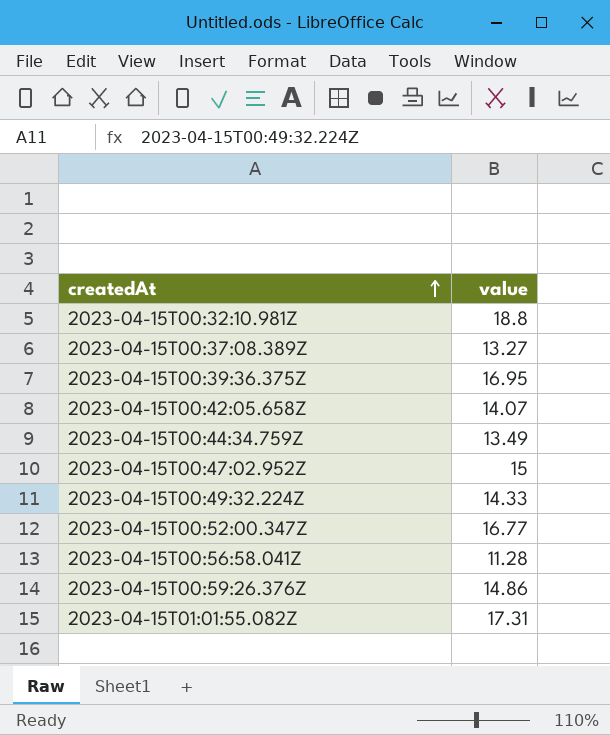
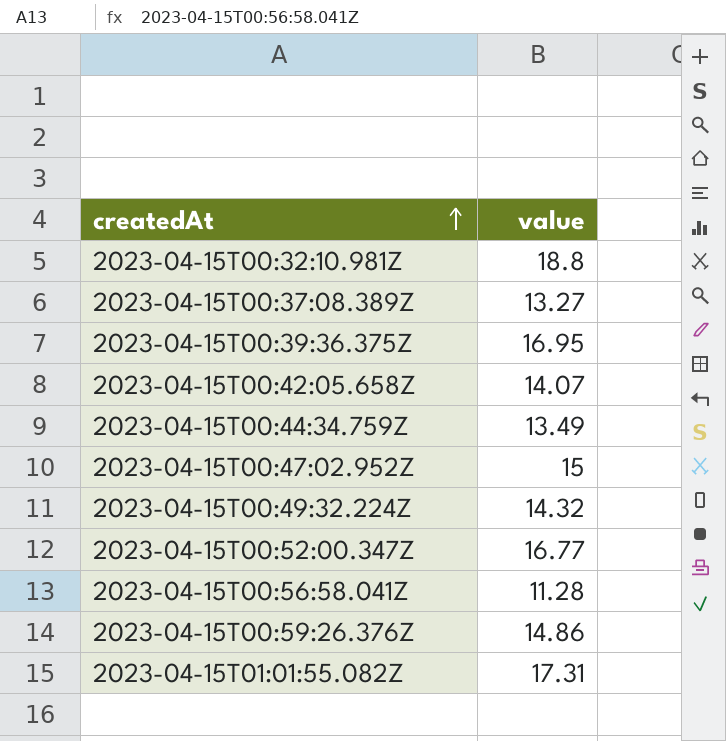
2023-04-15T00:49:32.224Z | value: 14.33 -> 14.32

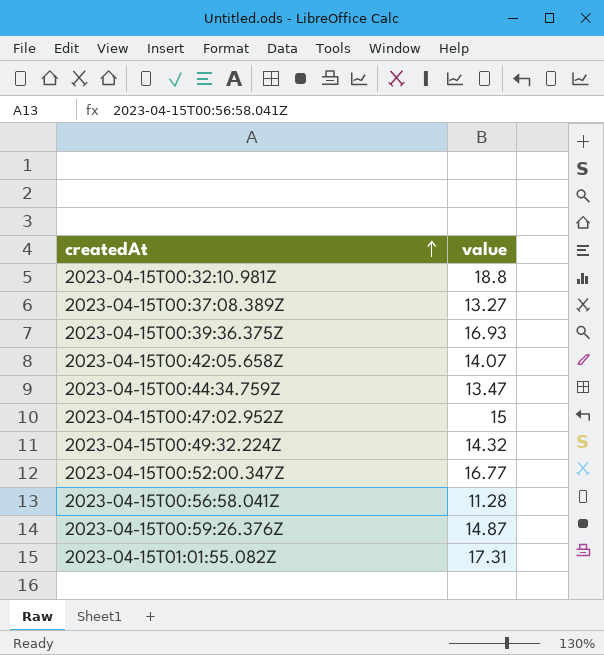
2023-04-15T00:39:36.375Z | value: 16.95 -> 16.93
2023-04-15T00:44:34.759Z | value: 13.49 -> 13.47
2023-04-15T00:59:26.376Z | value: 14.86 -> 14.87

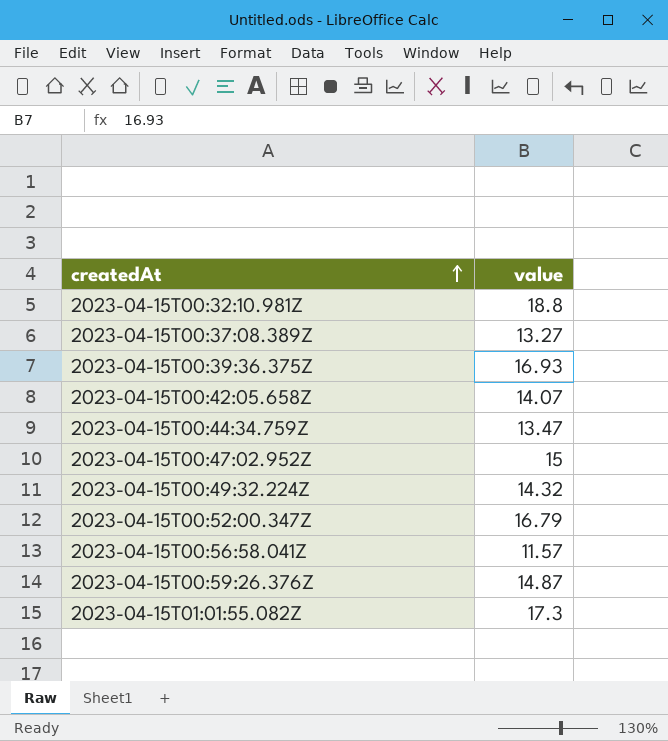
2023-04-15T00:52:00.347Z | value: 16.77 -> 16.79
2023-04-15T00:56:58.041Z | value: 11.28 -> 11.57
2023-04-15T01:01:55.082Z | value: 17.31 -> 17.3

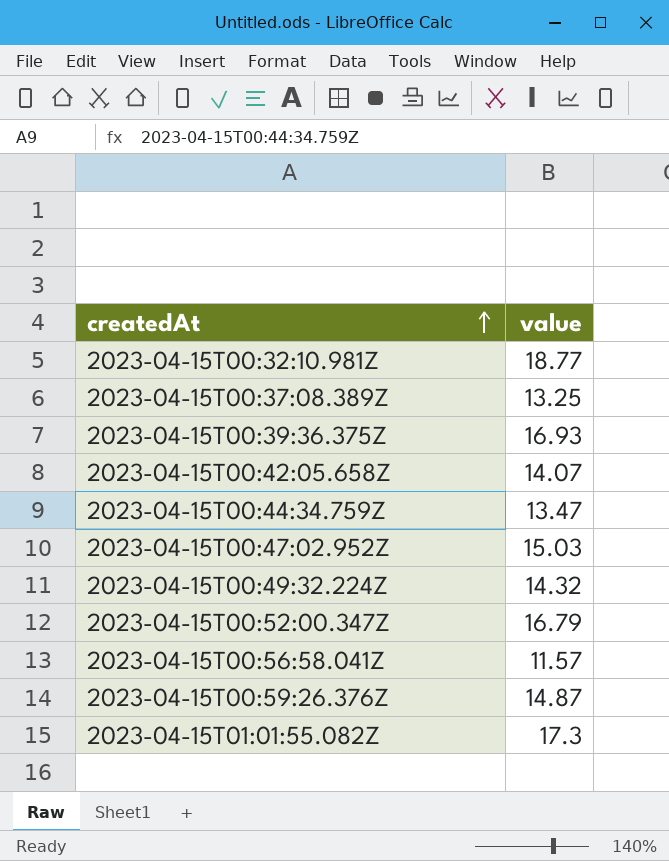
2023-04-15T00:32:10.981Z | value: 18.8 -> 18.77
2023-04-15T00:37:08.389Z | value: 13.27 -> 13.25
2023-04-15T00:47:02.952Z | value: 15 -> 15.03

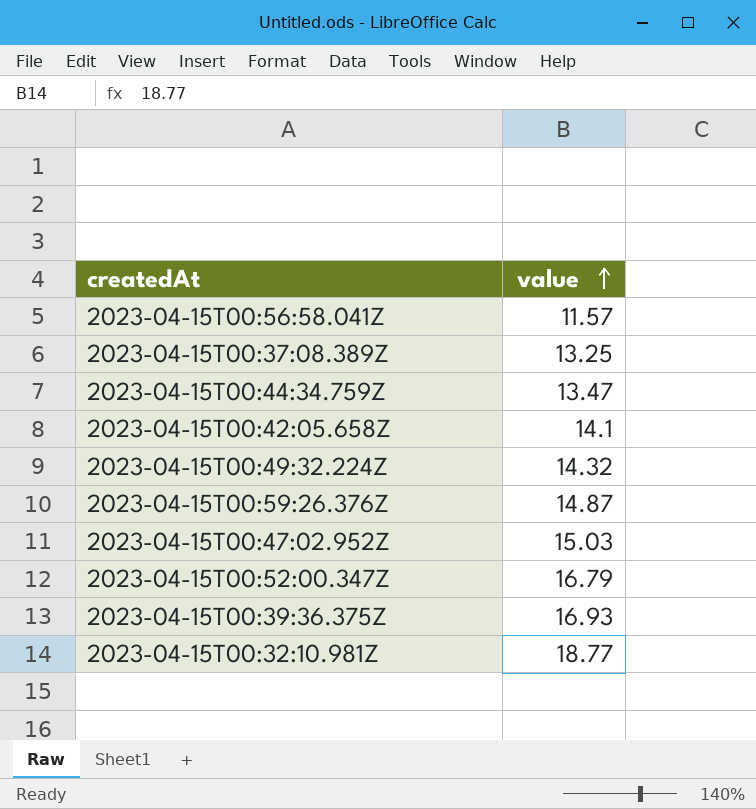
row order: createdAt ascending -> value ascending
row 2023-04-15T01:01:55.082Z: 17.3 -> none
2023-04-15T00:42:05.658Z | value: 14.07 -> 14.1

